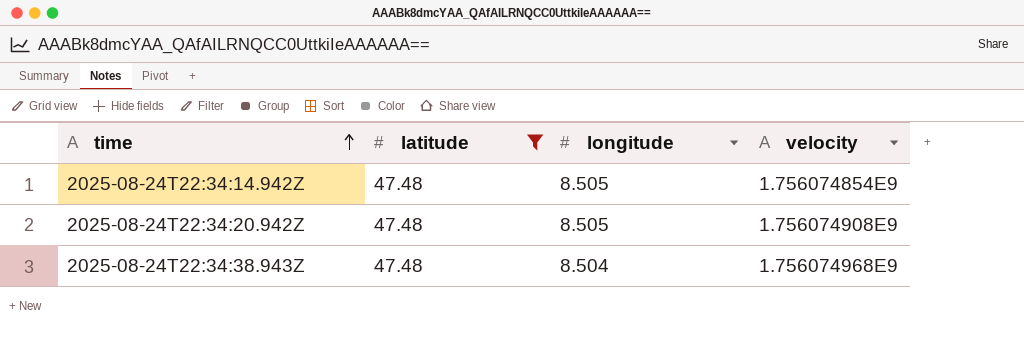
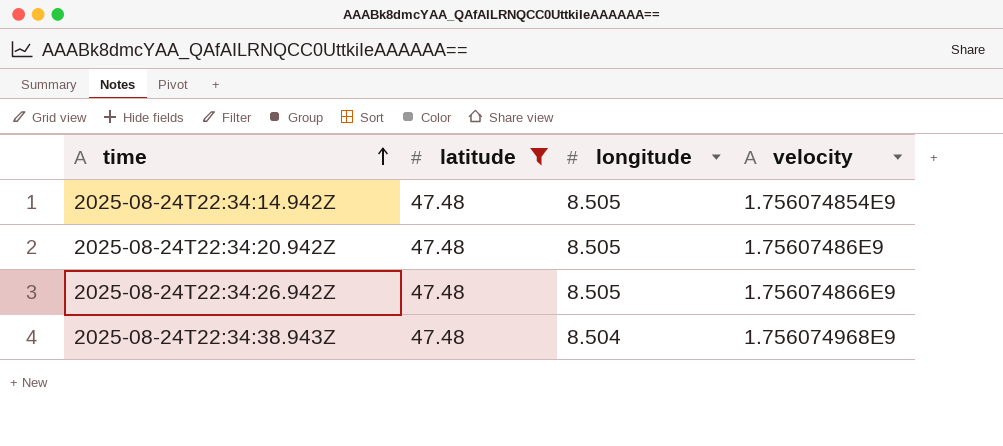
2025-08-24T22:34:20.942Z | velocity: 1.756074908E9 -> 1.75607486E9
row 2025-08-24T22:34:26.942Z: none -> 47.48 | 8.505 | 1.756074866E9

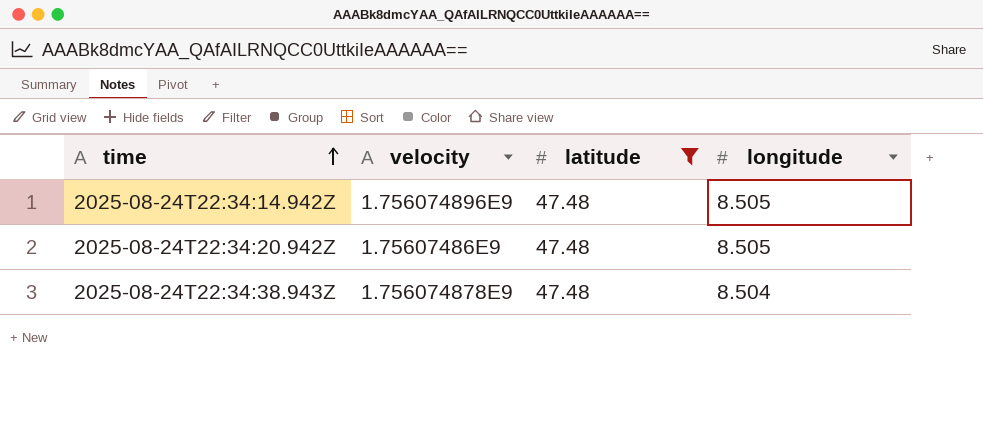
column velocity | position: 4 -> 2
row 2025-08-24T22:34:26.942Z: 47.48 | 8.505 | 1.756074866E9 -> none
2025-08-24T22:34:14.942Z | velocity: 1.756074854E9 -> 1.756074896E9
2025-08-24T22:34:38.943Z | velocity: 1.756074968E9 -> 1.756074878E9

